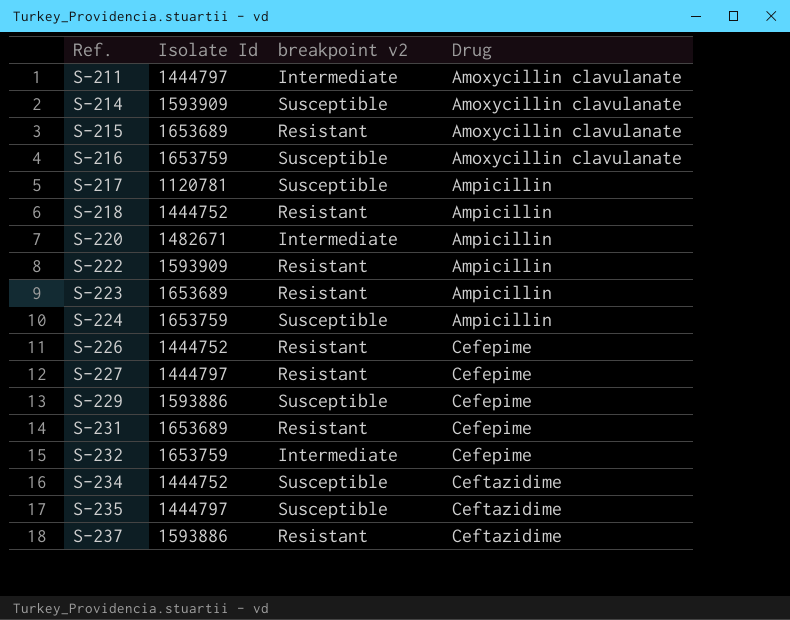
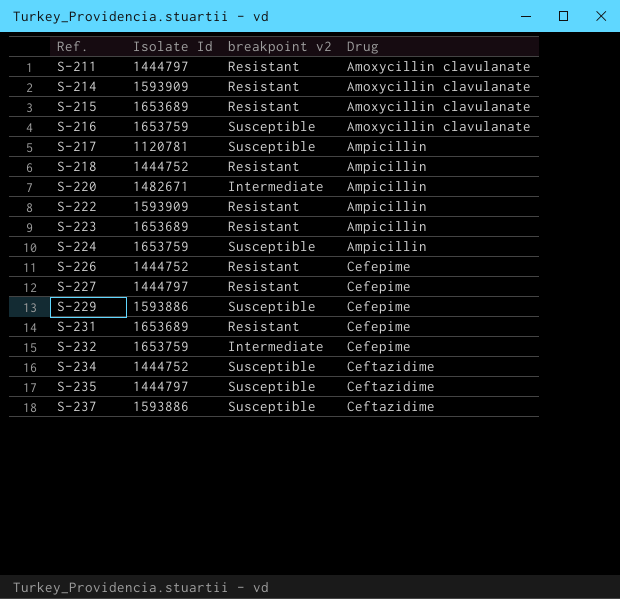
S-211 | breakpoint v2: Intermediate -> Resistant
S-214 | breakpoint v2: Susceptible -> Resistant
S-237 | breakpoint v2: Resistant -> Susceptible

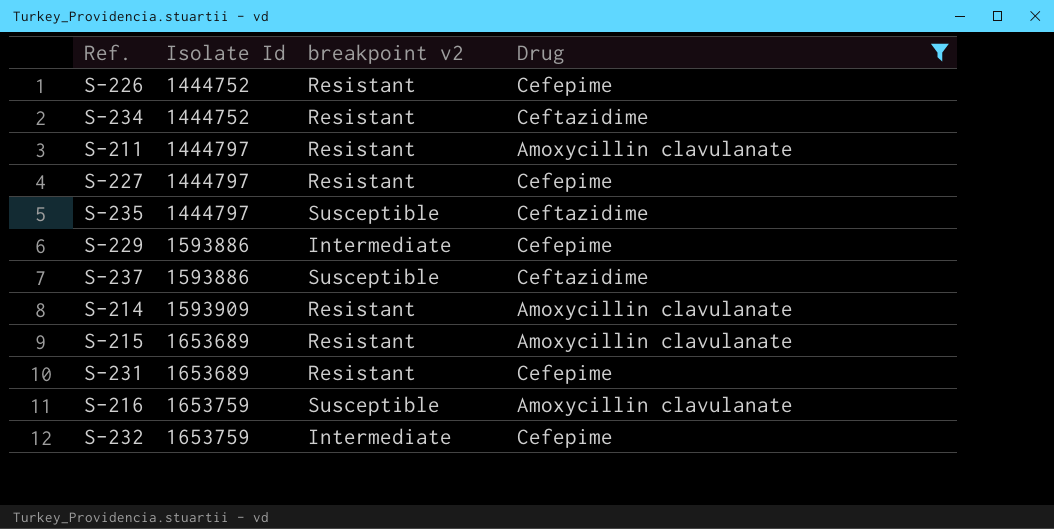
filter: none -> Drug != Ampicillin
row order: Ref. ascending -> Isolate Id ascending
S-234 | breakpoint v2: Susceptible -> Resistant
S-229 | breakpoint v2: Susceptible -> Intermediate

